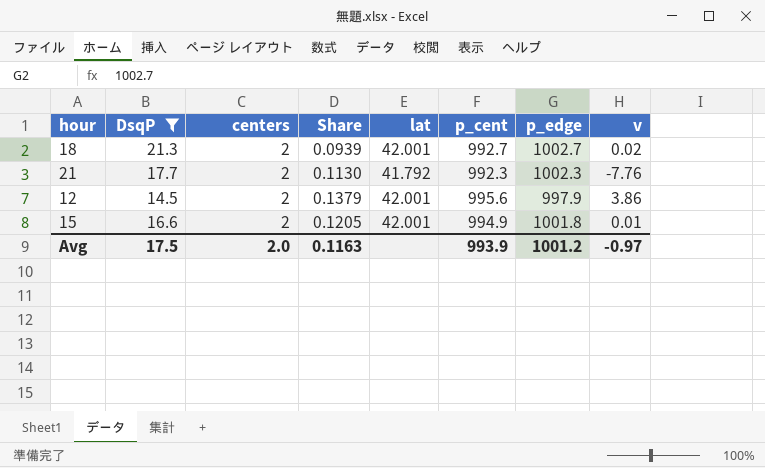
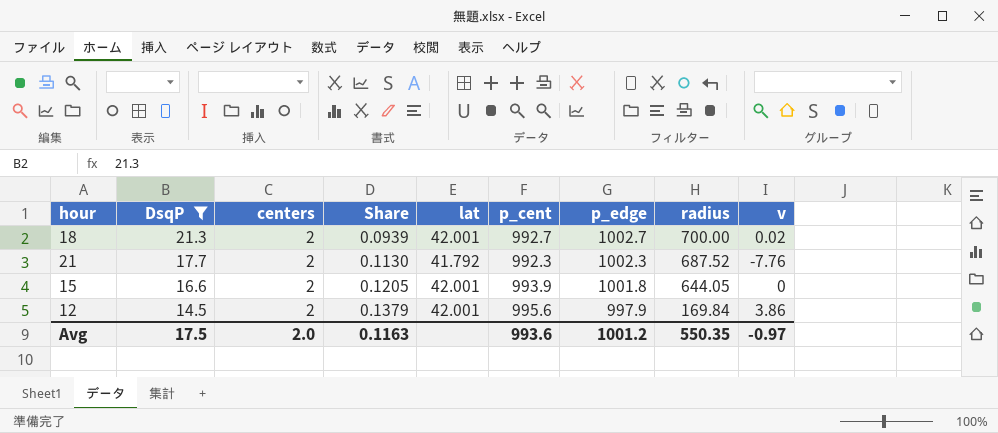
row order: none -> DsqP descending
column radius | position: none -> 8
15 | p_cent: 994.9 -> 993.9
15 | v: 0.01 -> 0
Avg | p_cent: 993.9 -> 993.6

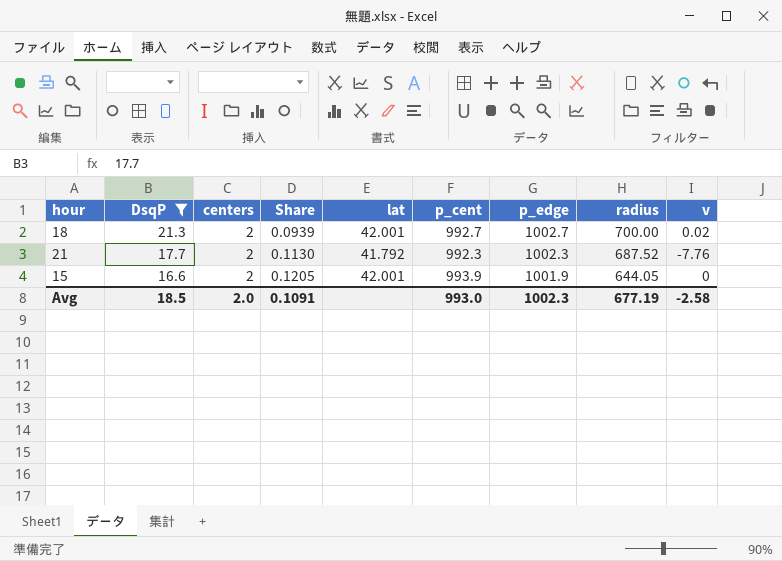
row 12: 14.5 | 2 | 0.1379 | 42.001 | 995.6 | 997.9 | 169.84 | 3.86 -> none
15 | p_edge: 1001.8 -> 1001.9
Avg | DsqP: 17.5 -> 18.5
Avg | Share: 0.1163 -> 0.1091
Avg | p_cent: 993.6 -> 993.0
Avg | p_edge: 1001.2 -> 1002.3
Avg | radius: 550.35 -> 677.19
Avg | v: -0.97 -> -2.58

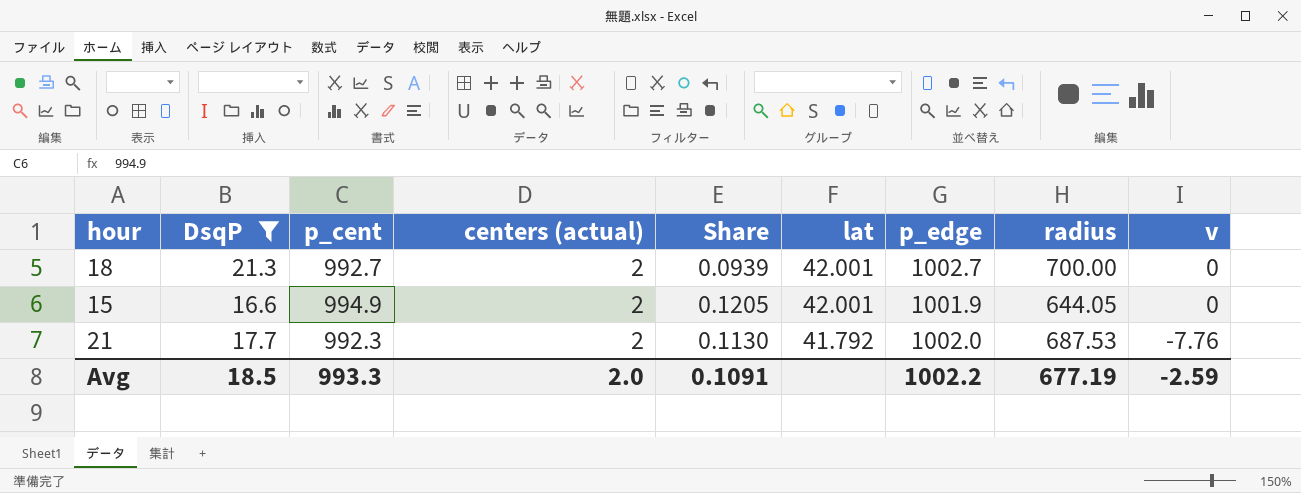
row order: DsqP descending -> lat descending
column p_cent | position: 6 -> 3
column name: centers -> centers (actual)
18 | v: 0.02 -> 0
15 | p_cent: 993.9 -> 994.9
21 | p_edge: 1002.3 -> 1002.0
21 | radius: 687.52 -> 687.53
Avg | p_cent: 993.0 -> 993.3
Avg | p_edge: 1002.3 -> 1002.2
Avg | v: -2.58 -> -2.59

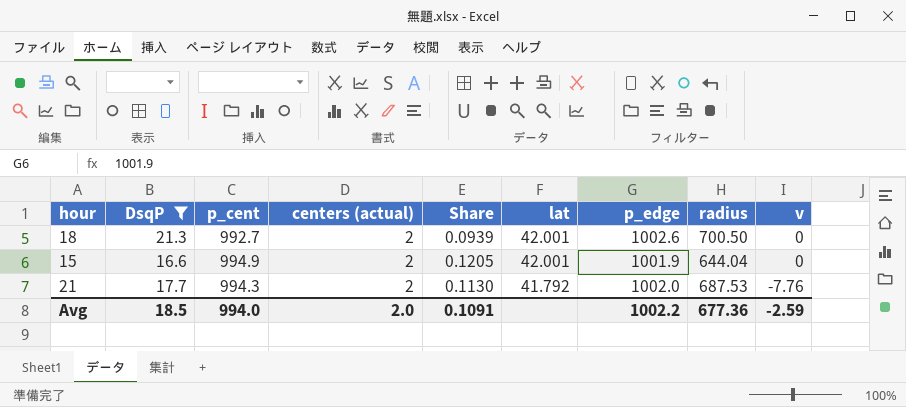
18 | p_edge: 1002.7 -> 1002.6
18 | radius: 700.00 -> 700.50
15 | radius: 644.05 -> 644.04
21 | p_cent: 992.3 -> 994.3
Avg | p_cent: 993.3 -> 994.0
Avg | radius: 677.19 -> 677.36

